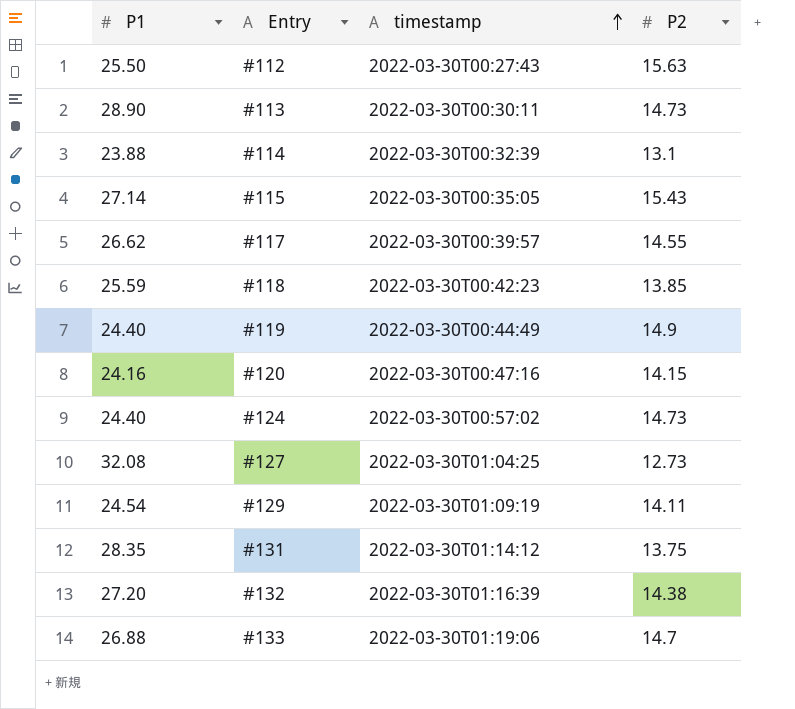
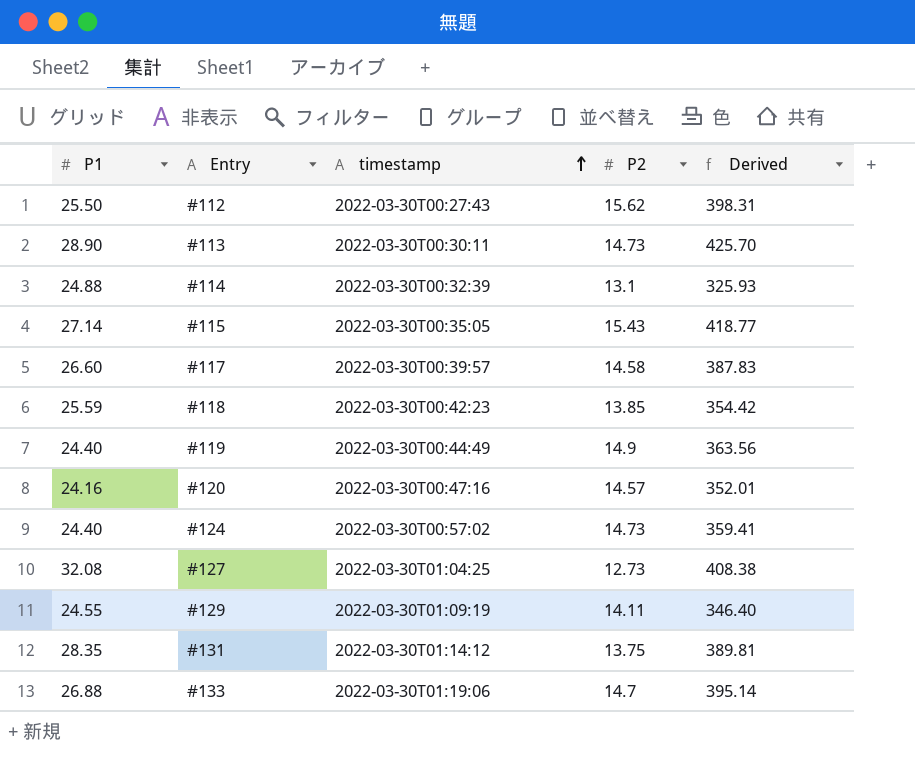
column Derived | formula: none -> [P1] * [P2]
row #132: 27.20 | 2022-03-30T01:16:39 | 14.38 -> none
#112 | P2: 15.63 -> 15.62
#114 | P1: 23.88 -> 24.88
#117 | P1: 26.62 -> 26.60
#117 | P2: 14.55 -> 14.58
#120 | P2: 14.15 -> 14.57
#129 | P1: 24.54 -> 24.55

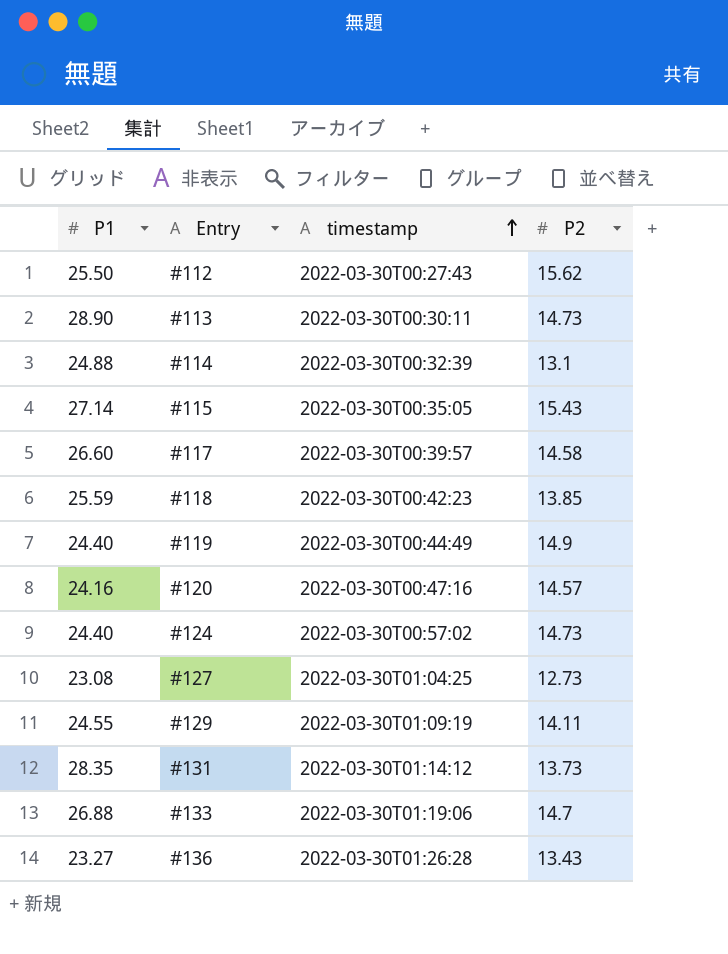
column Derived | formula: [P1] * [P2] -> none
#127 | P1: 32.08 -> 23.08
#131 | P2: 13.75 -> 13.73
row #136: none -> 23.27 | 2022-03-30T01:26:28 | 13.43

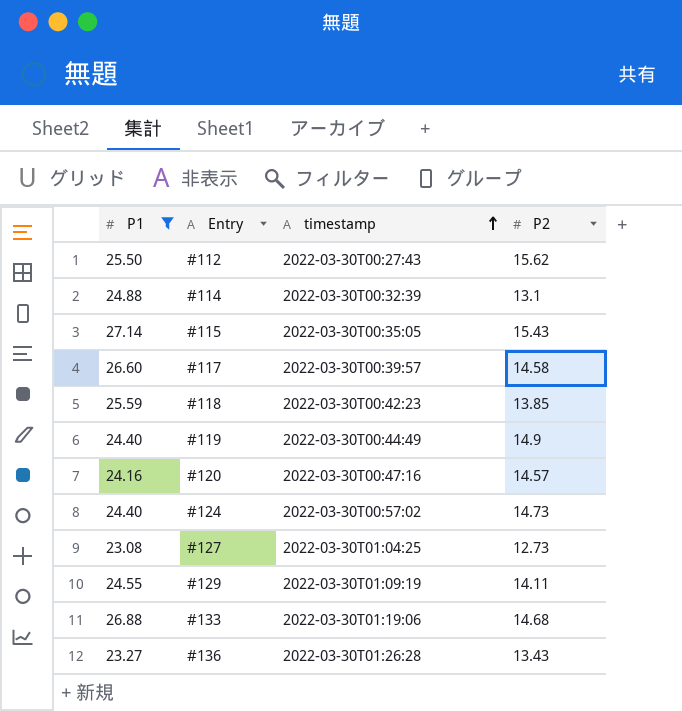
filter: none -> P1 <= 27.14
#133 | P2: 14.7 -> 14.68

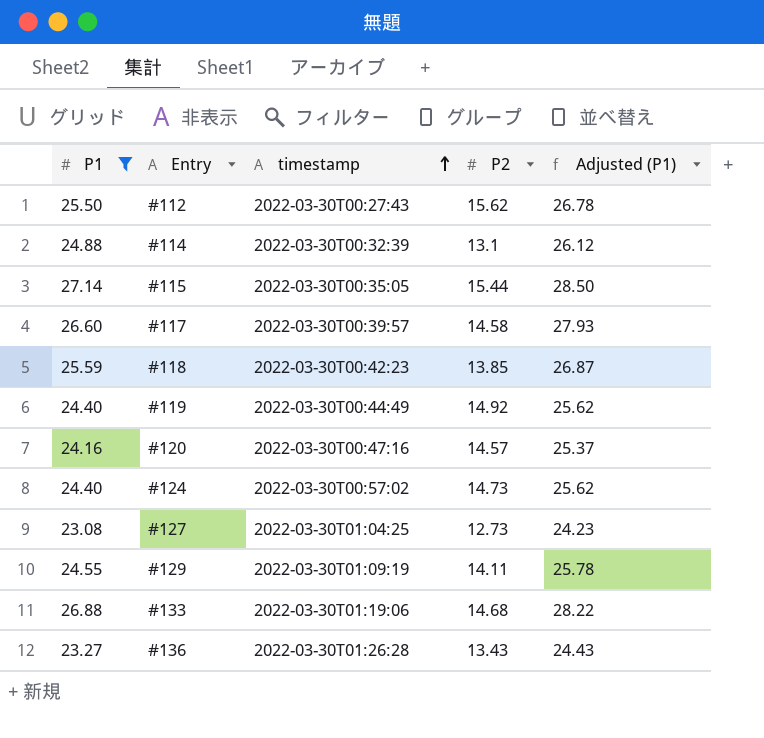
column Adjusted (P1) | formula: none -> [P1] * 1.05
#115 | P2: 15.43 -> 15.44
#119 | P2: 14.9 -> 14.92

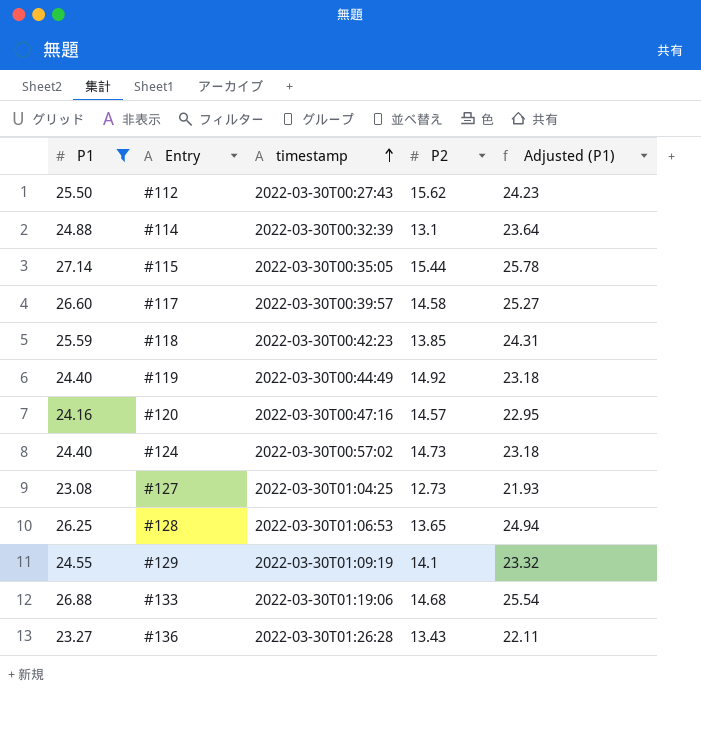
column Adjusted (P1) | formula: [P1] * 1.05 -> [P1] * 0.95
row #128: none -> 26.25 | 2022-03-30T01:06:53 | 13.65 | 24.94
#129 | P2: 14.11 -> 14.1

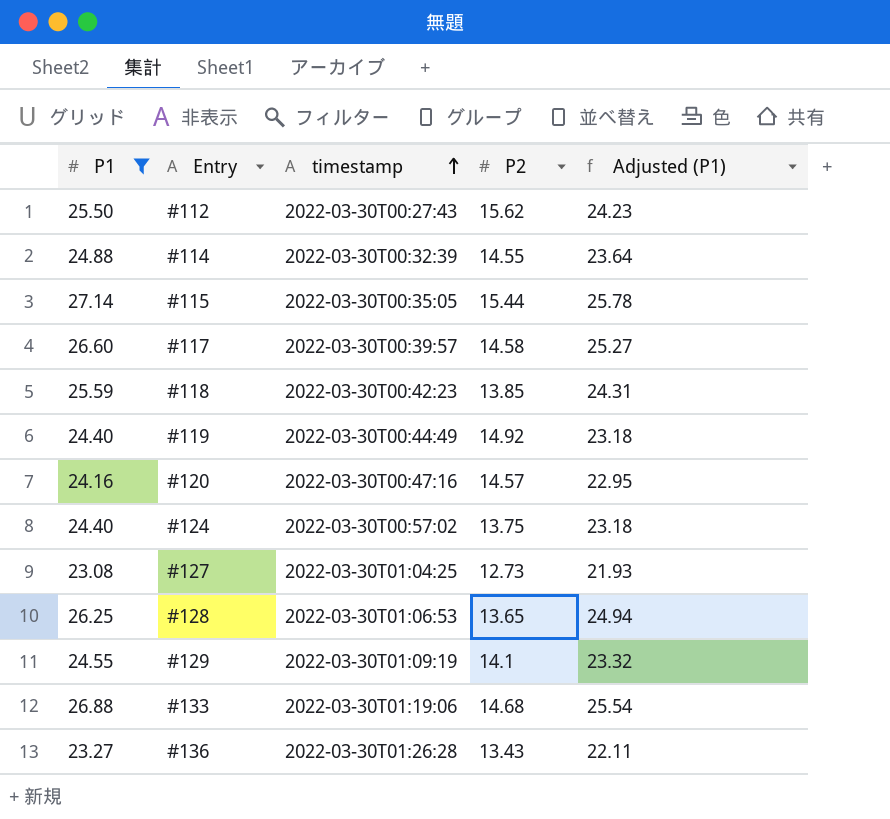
#114 | P2: 13.1 -> 14.55
#124 | P2: 14.73 -> 13.75

